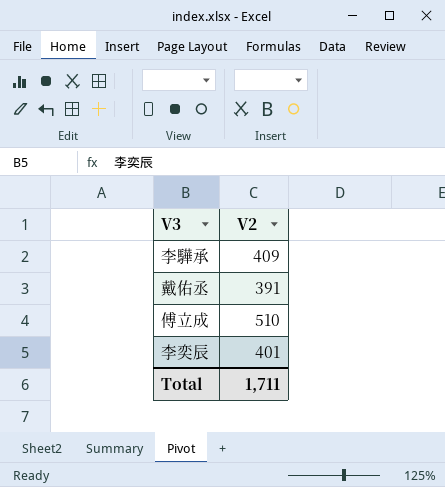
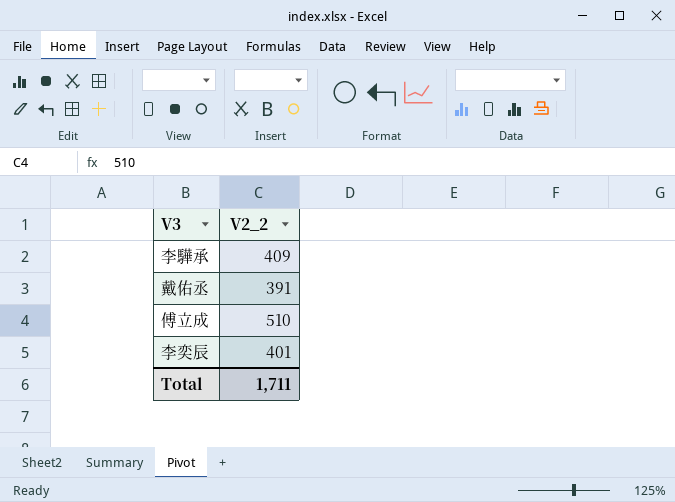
column name: V2 -> V2_2

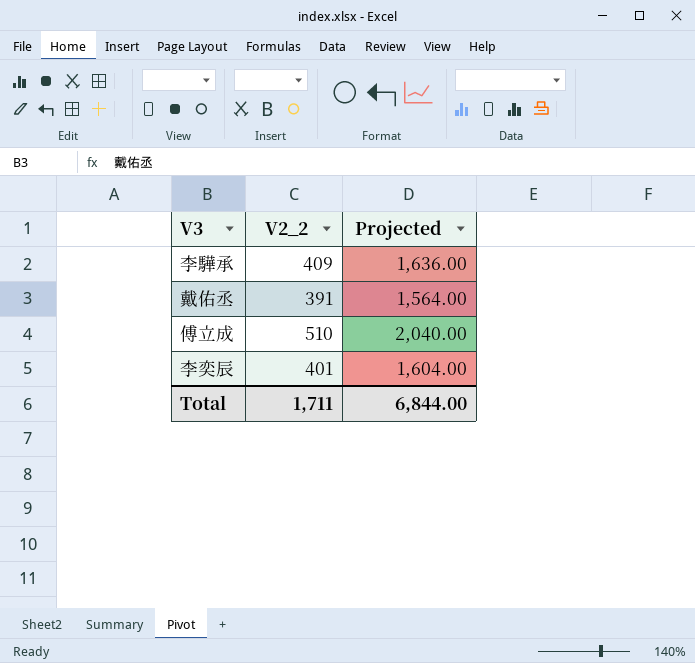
column Projected | formula: none -> [V2_2] * 4

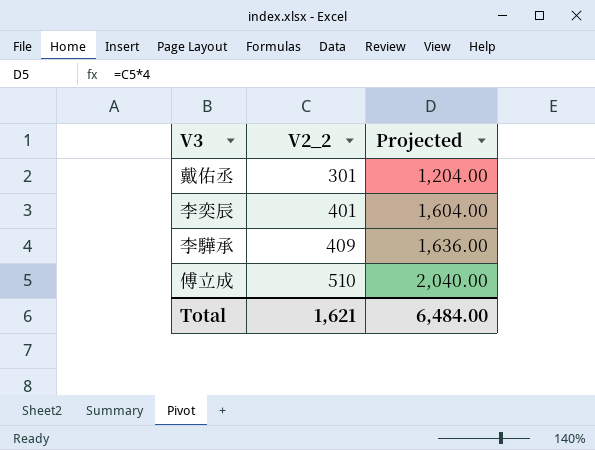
row order: none -> V2_2 ascending
戴佑丞 | V2_2: 391 -> 301
戴佑丞 | Projected: 1,564.00 -> 1,204.00
Total | V2_2: 1,711 -> 1,621
Total | Projected: 6,844.00 -> 6,484.00

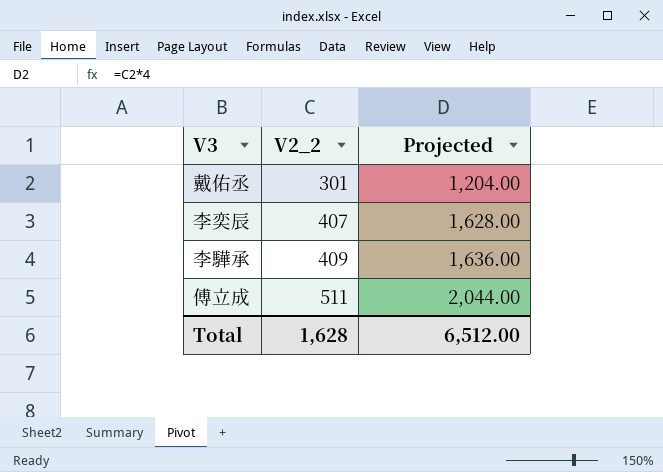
李奕辰 | V2_2: 401 -> 407
李奕辰 | Projected: 1,604.00 -> 1,628.00
傅立成 | V2_2: 510 -> 511
傅立成 | Projected: 2,040.00 -> 2,044.00
Total | V2_2: 1,621 -> 1,628
Total | Projected: 6,484.00 -> 6,512.00

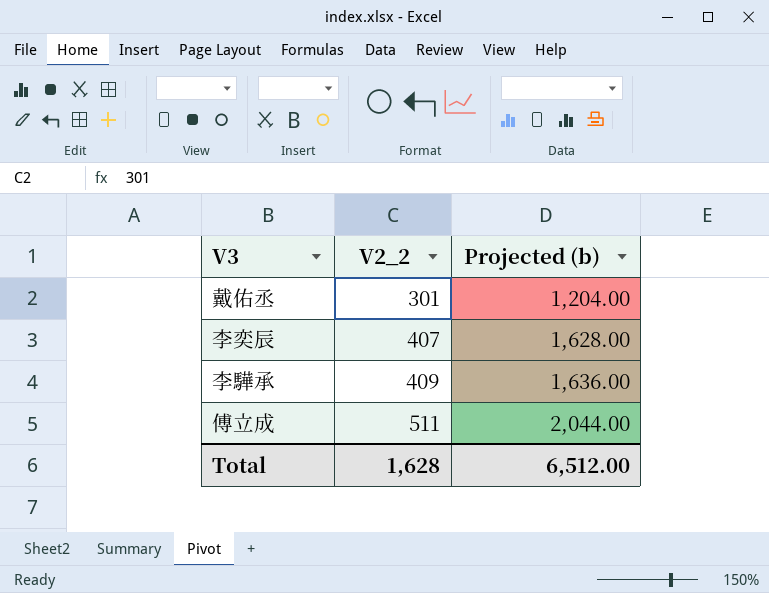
column name: Projected -> Projected (b)

